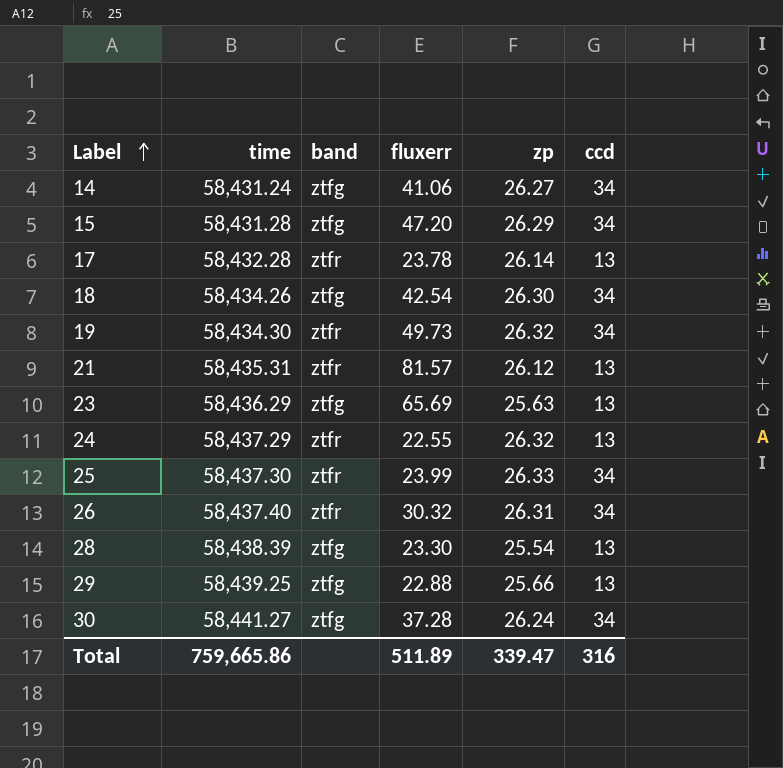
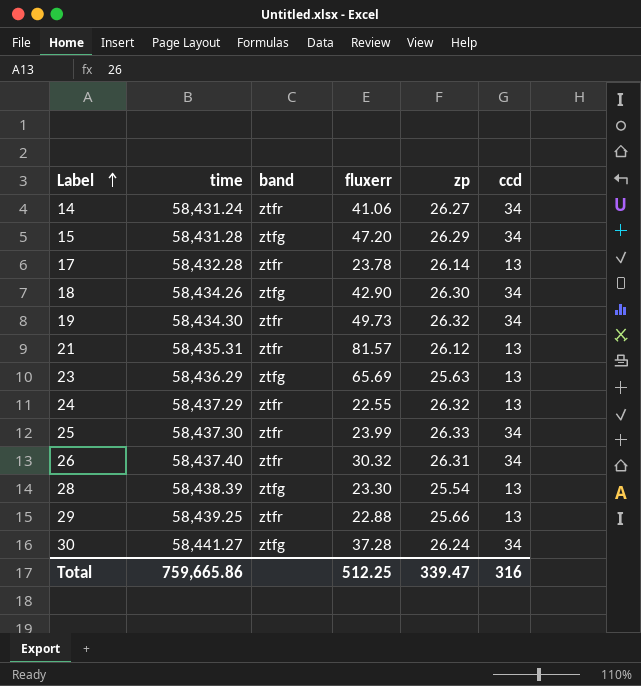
14 | band: ztfg -> ztfr
18 | fluxerr: 42.54 -> 42.90
29 | band: ztfg -> ztfr
Total | fluxerr: 511.89 -> 512.25

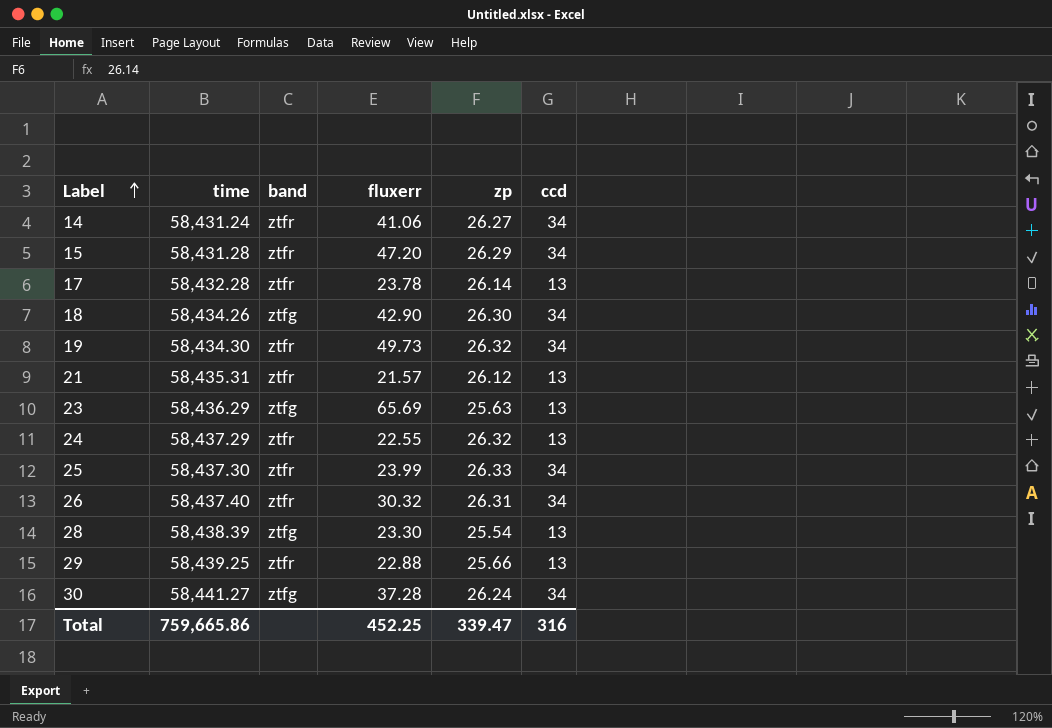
15 | band: ztfg -> ztfr
21 | fluxerr: 81.57 -> 21.57
Total | fluxerr: 512.25 -> 452.25

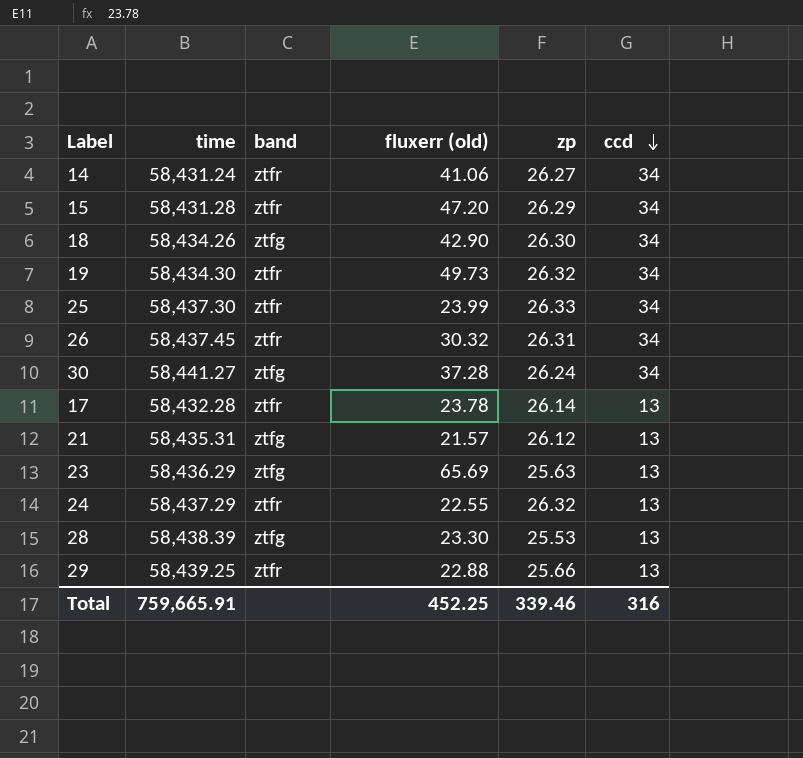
row order: Label ascending -> ccd descending
column name: fluxerr -> fluxerr (old)
26 | time: 58,437.40 -> 58,437.45
21 | band: ztfr -> ztfg
28 | zp: 25.54 -> 25.53
Total | time: 759,665.86 -> 759,665.91
Total | zp: 339.47 -> 339.46

